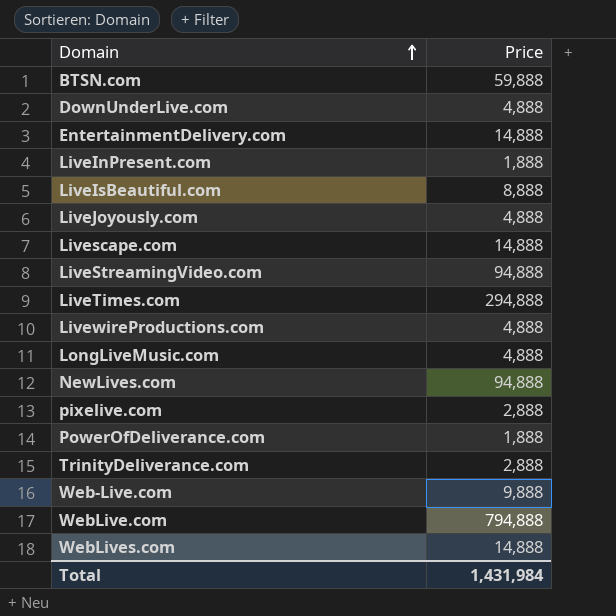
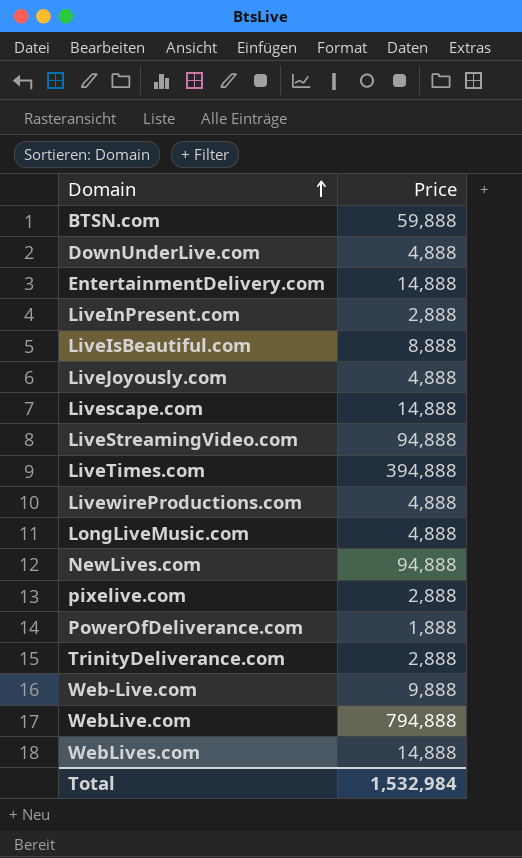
LiveInPresent.com | Price: 1,888 -> 2,888
LiveTimes.com | Price: 294,888 -> 394,888
Total | Price: 1,431,984 -> 1,532,984

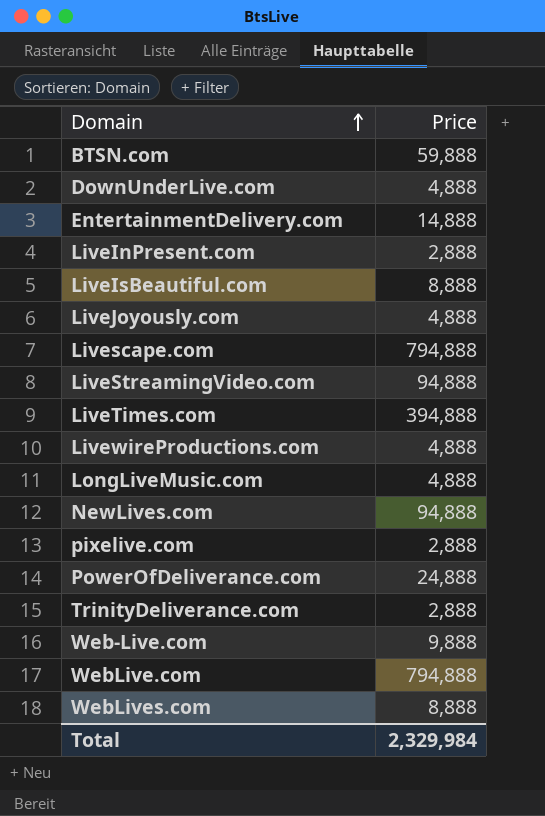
Livescape.com | Price: 14,888 -> 794,888
PowerOfDeliverance.com | Price: 1,888 -> 24,888
WebLives.com | Price: 14,888 -> 8,888
Total | Price: 1,532,984 -> 2,329,984

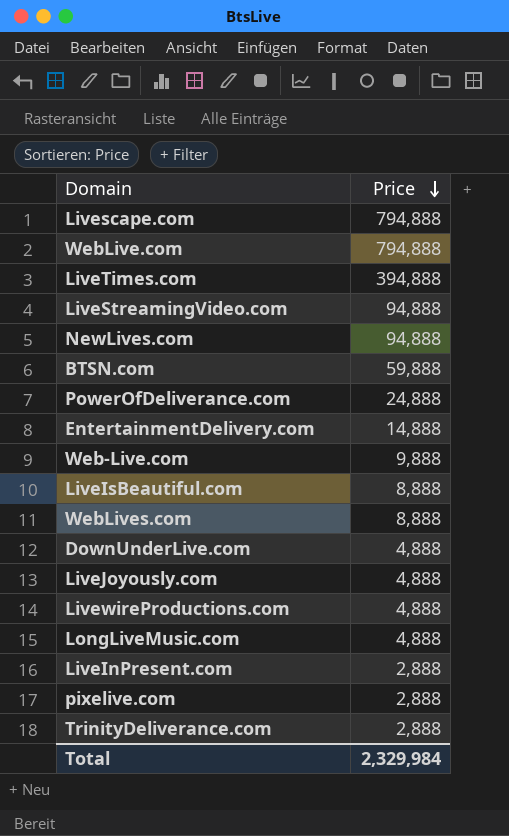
row order: Domain ascending -> Price descending

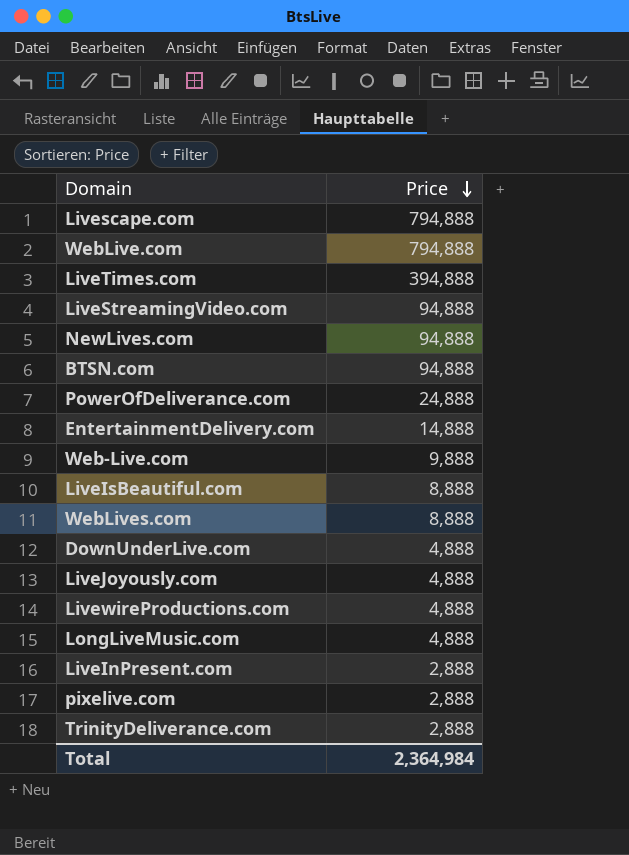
BTSN.com | Price: 59,888 -> 94,888
Total | Price: 2,329,984 -> 2,364,984

